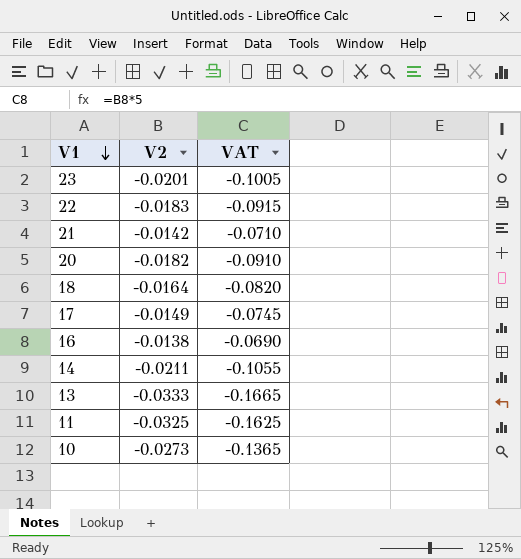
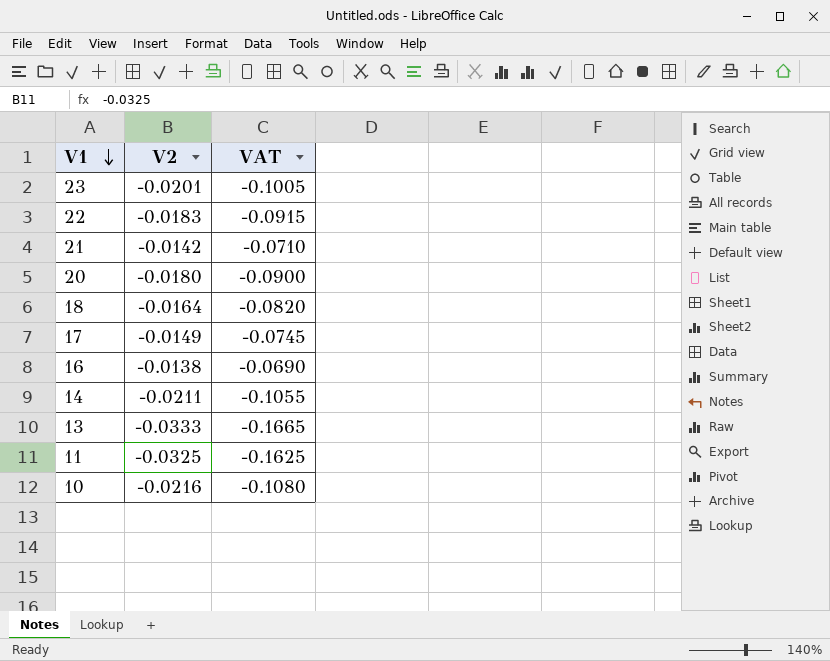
20 | V2: -0.0182 -> -0.0180
20 | VAT: -0.0910 -> -0.0900
10 | V2: -0.0273 -> -0.0216
10 | VAT: -0.1365 -> -0.1080

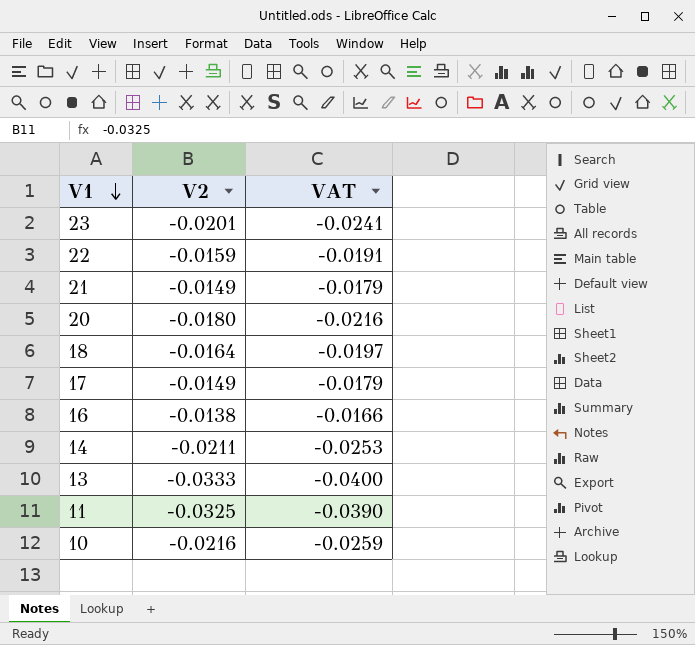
column VAT | formula: [V2] * 5 -> [V2] * 1.2
22 | V2: -0.0183 -> -0.0159
21 | V2: -0.0142 -> -0.0149

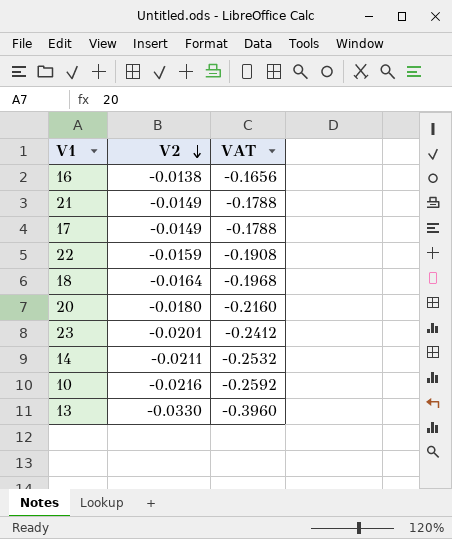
row order: V1 descending -> V2 descending
column VAT | formula: [V2] * 1.2 -> [V2] * 12
row 11: -0.0325 | -0.0390 -> none
13 | V2: -0.0333 -> -0.0330

